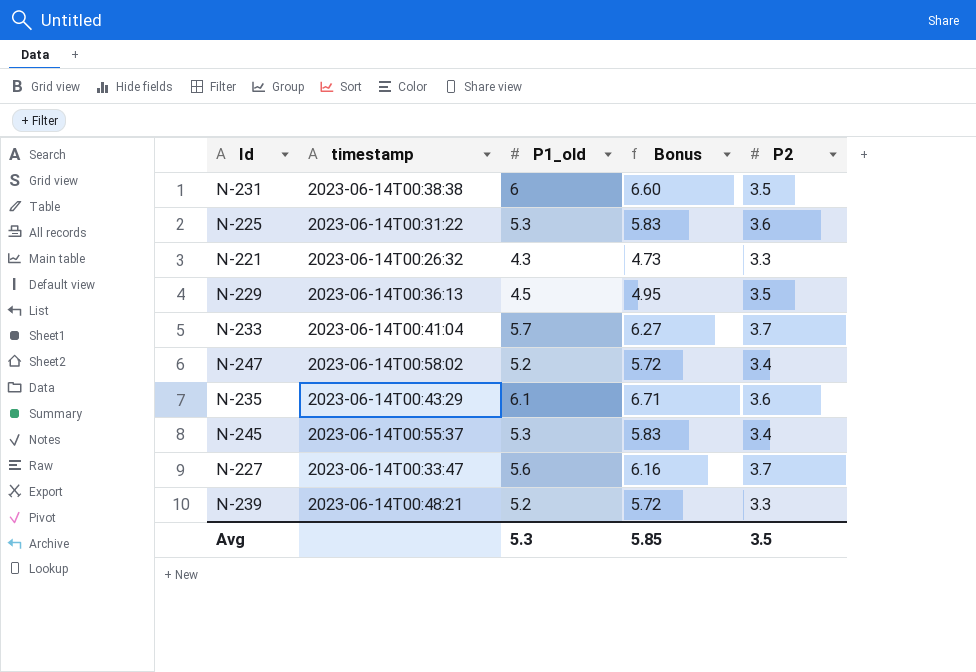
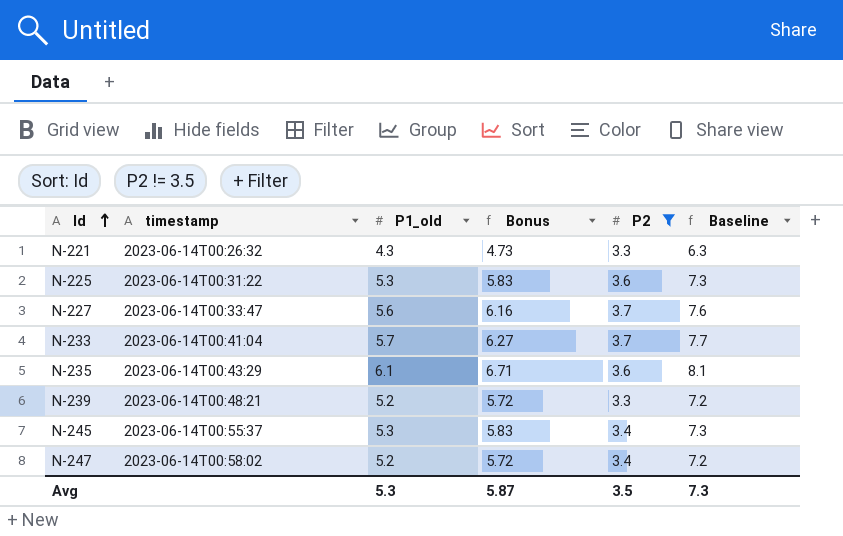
filter: none -> P2 != 3.5
row order: none -> Id ascending
column Baseline | formula: none -> [P1_old] + 2
Avg | Bonus: 5.85 -> 5.87

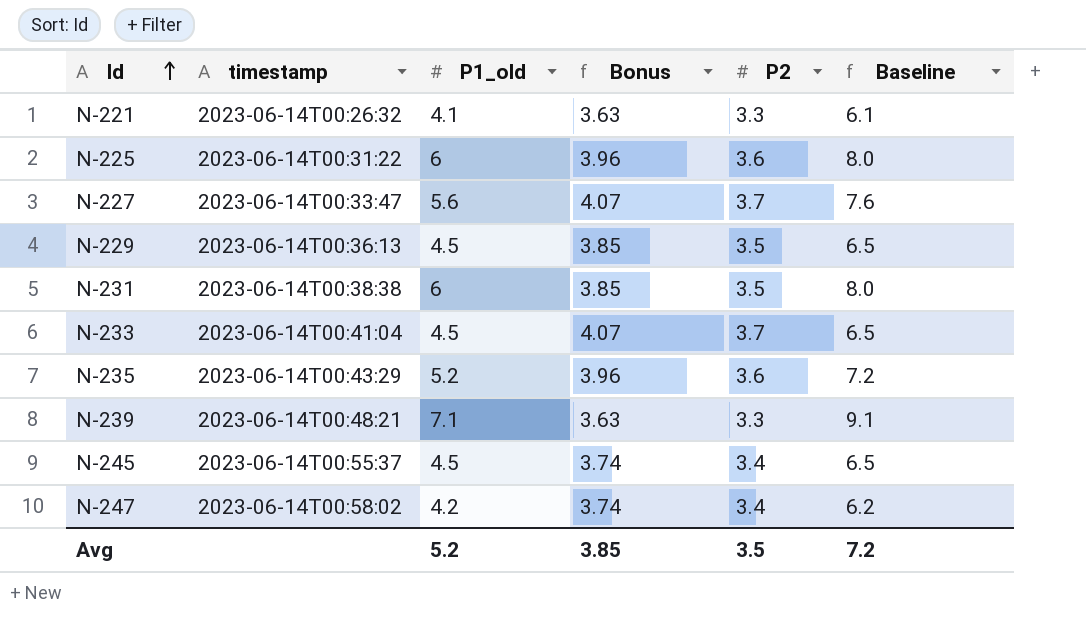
filter: P2 != 3.5 -> none
column Bonus | formula: [P1_old] * 1.1 -> [P2] * 1.1
N-221 | P1_old: 4.3 -> 4.1
N-221 | Baseline: 6.3 -> 6.1
N-225 | P1_old: 5.3 -> 6
N-225 | Baseline: 7.3 -> 8.0
N-233 | P1_old: 5.7 -> 4.5
N-233 | Baseline: 7.7 -> 6.5
N-235 | P1_old: 6.1 -> 5.2
N-235 | Baseline: 8.1 -> 7.2
N-239 | P1_old: 5.2 -> 7.1
N-239 | Baseline: 7.2 -> 9.1
N-245 | P1_old: 5.3 -> 4.5
N-245 | Baseline: 7.3 -> 6.5
N-247 | P1_old: 5.2 -> 4.2
N-247 | Baseline: 7.2 -> 6.2
Avg | P1_old: 5.3 -> 5.2
Avg | Bonus: 5.87 -> 3.85
Avg | Baseline: 7.3 -> 7.2

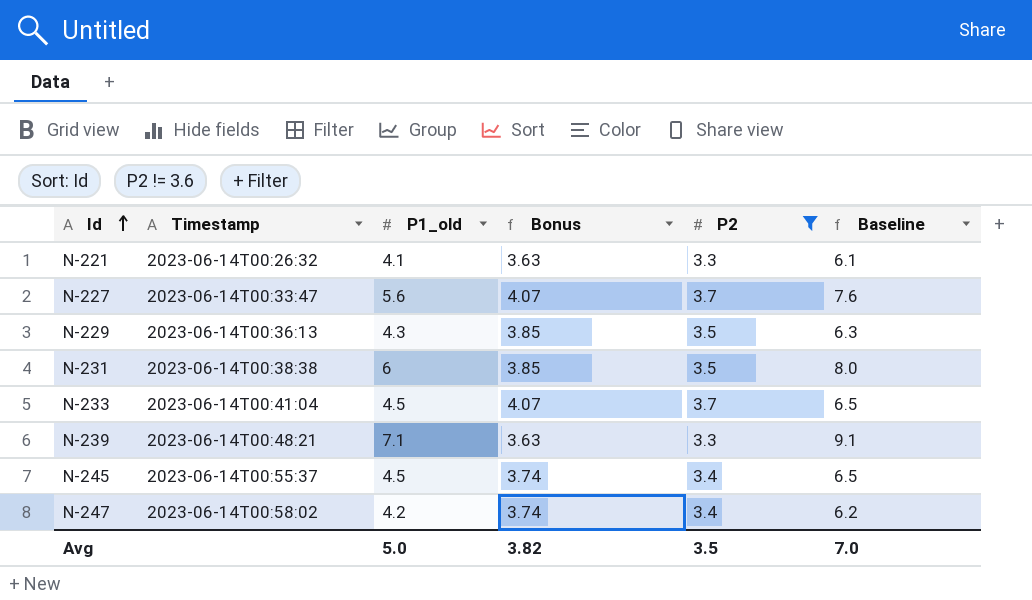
filter: none -> P2 != 3.6
column name: timestamp -> Timestamp
N-229 | P1_old: 4.5 -> 4.3
N-229 | Baseline: 6.5 -> 6.3
Avg | P1_old: 5.2 -> 5.0
Avg | Bonus: 3.85 -> 3.82
Avg | Baseline: 7.2 -> 7.0

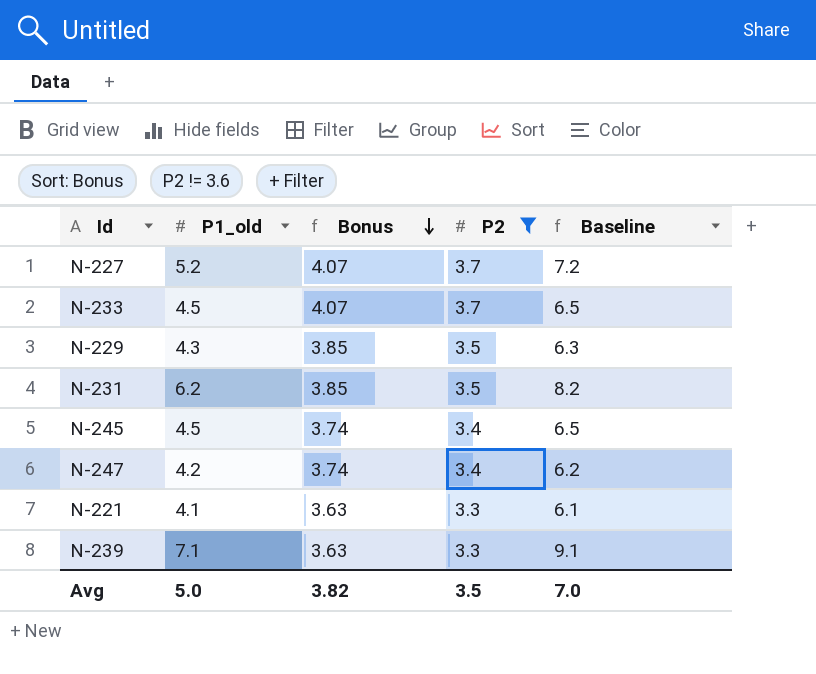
row order: Id ascending -> Bonus descending
column Timestamp | position: 2 -> none
N-227 | P1_old: 5.6 -> 5.2
N-227 | Baseline: 7.6 -> 7.2
N-231 | P1_old: 6 -> 6.2
N-231 | Baseline: 8.0 -> 8.2

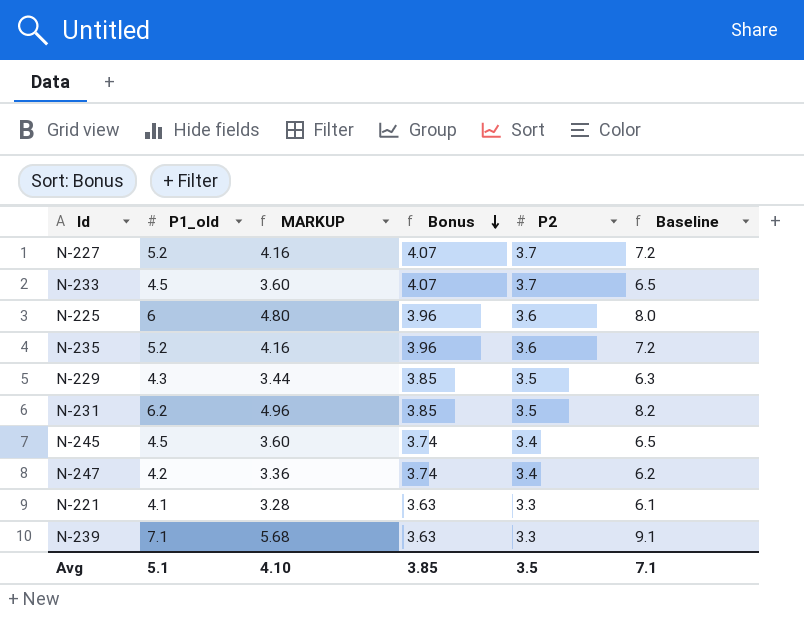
filter: P2 != 3.6 -> none
column MARKUP | formula: none -> [P1_old] * 0.8
Avg | P1_old: 5.0 -> 5.1
Avg | Bonus: 3.82 -> 3.85
Avg | Baseline: 7.0 -> 7.1

